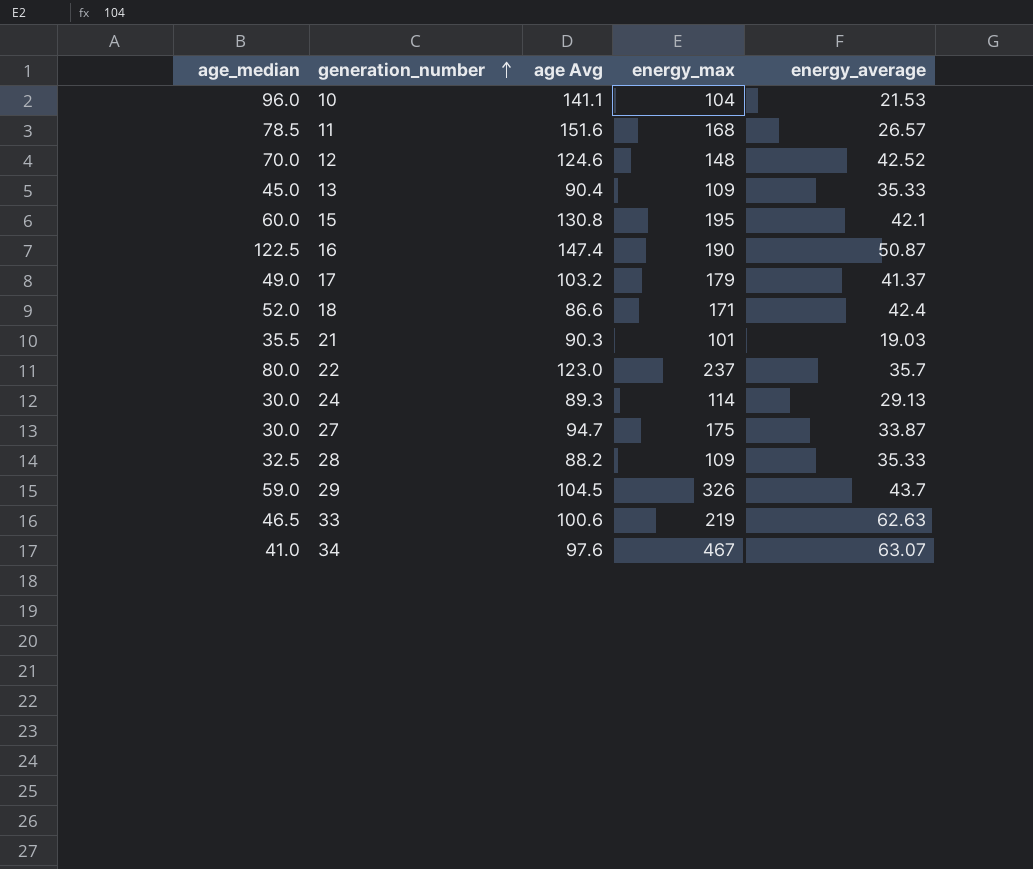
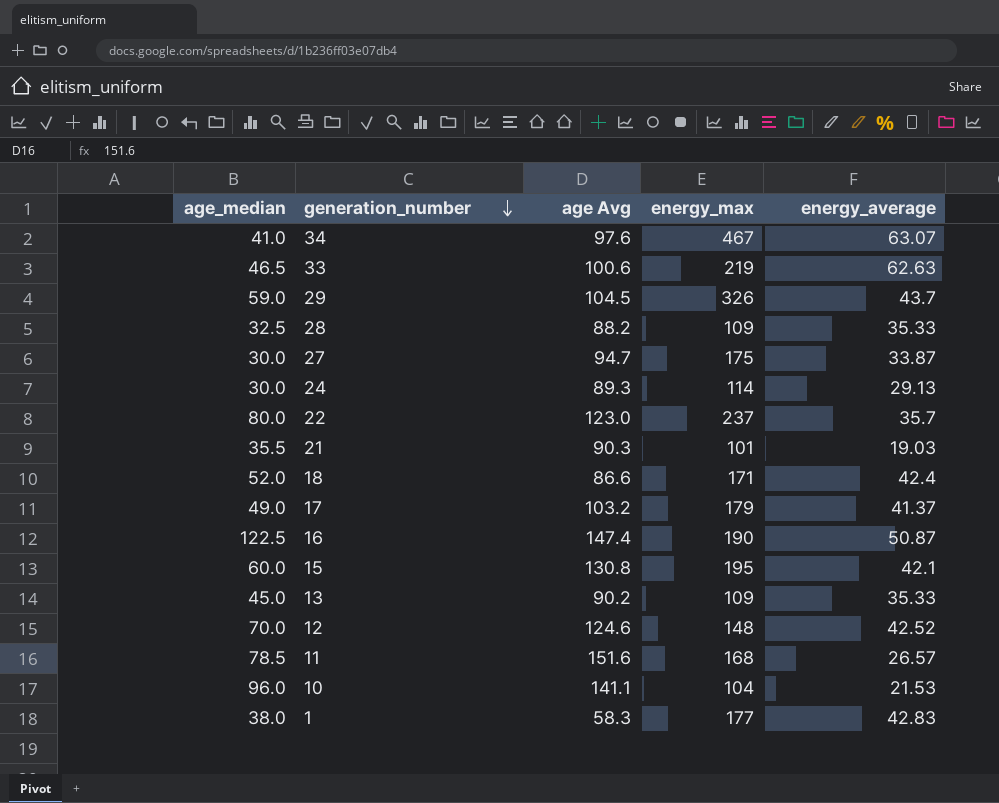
row order: generation_number ascending -> generation_number descending
13 | age Avg: 90.4 -> 90.2
row 1: none -> 38.0 | 58.3 | 177 | 42.83

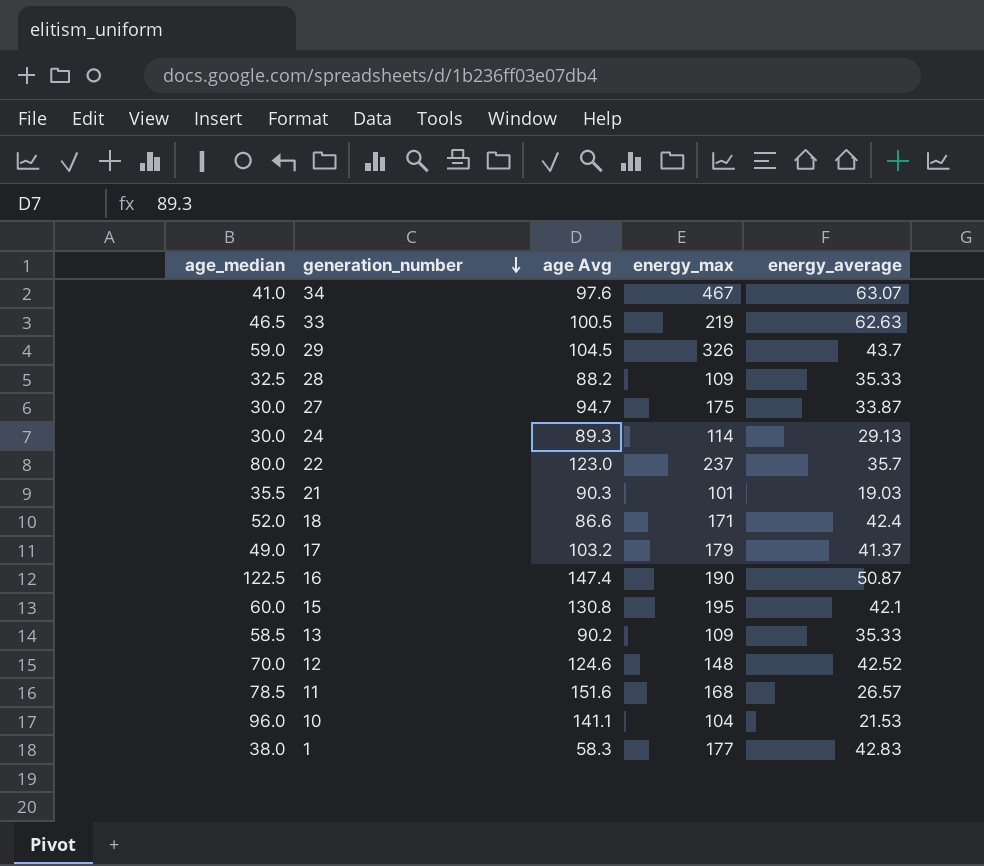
33 | age Avg: 100.6 -> 100.5
13 | age_median: 45.0 -> 58.5

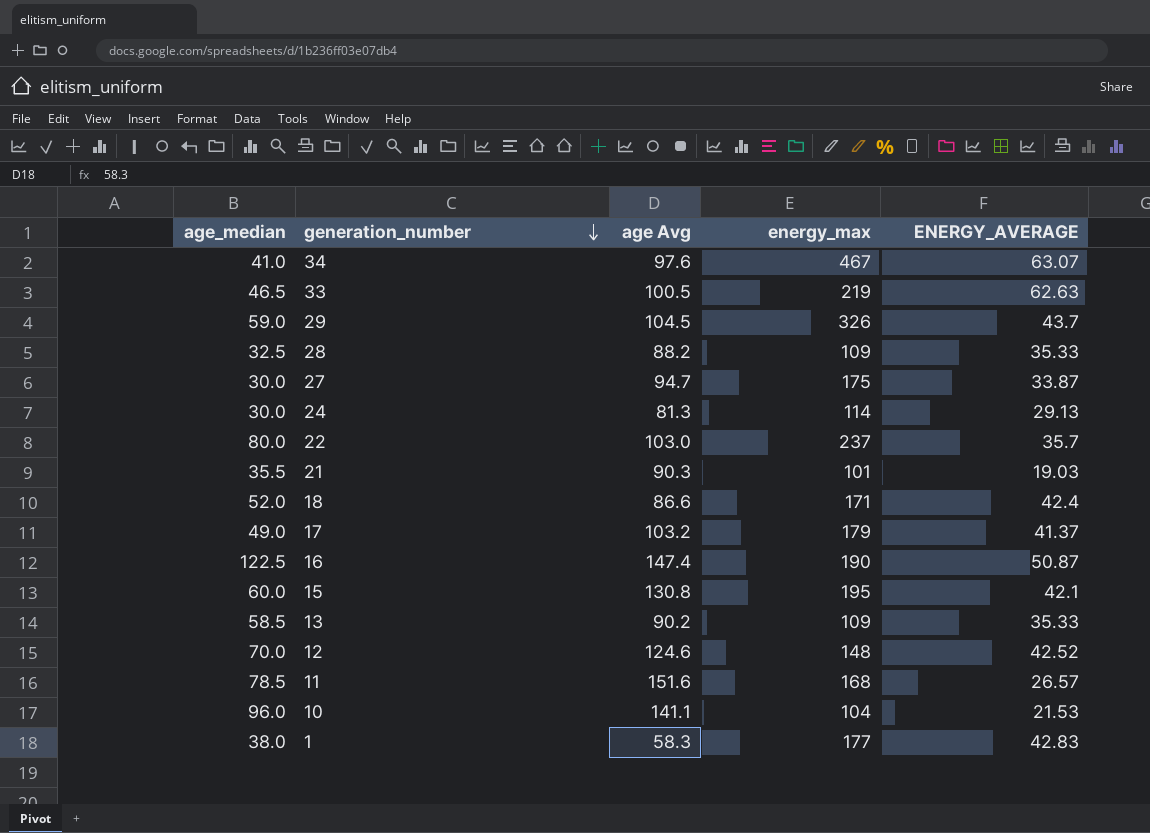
column name: energy_average -> ENERGY_AVERAGE
24 | age Avg: 89.3 -> 81.3
22 | age Avg: 123.0 -> 103.0

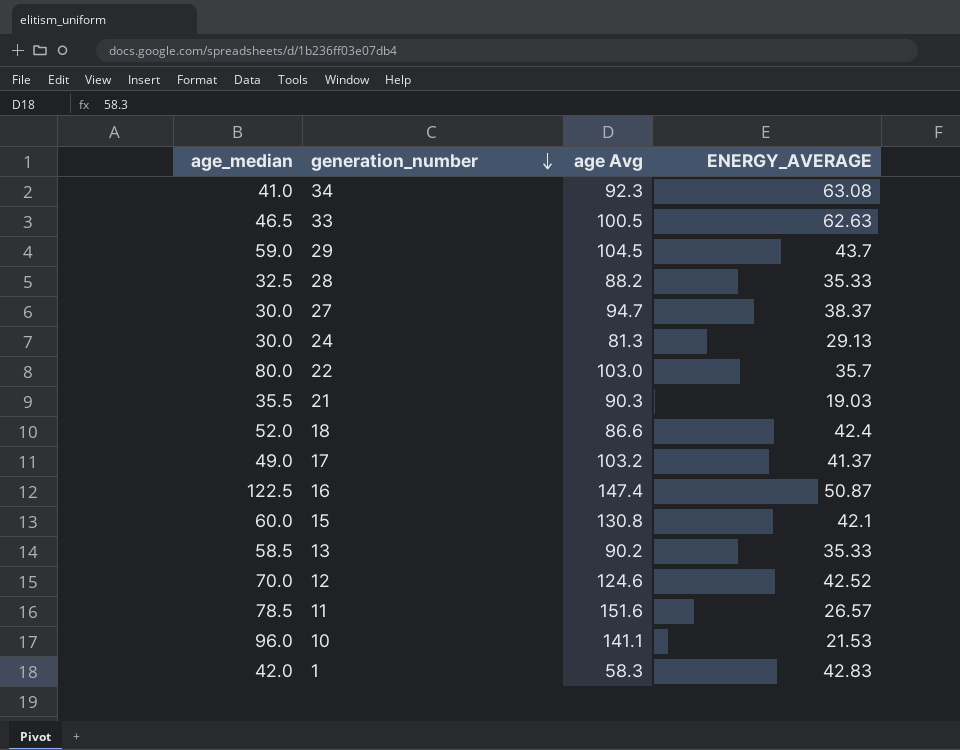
column energy_max | position: 4 -> none
34 | age Avg: 97.6 -> 92.3
34 | ENERGY_AVERAGE: 63.07 -> 63.08
27 | ENERGY_AVERAGE: 33.87 -> 38.37
1 | age_median: 38.0 -> 42.0

